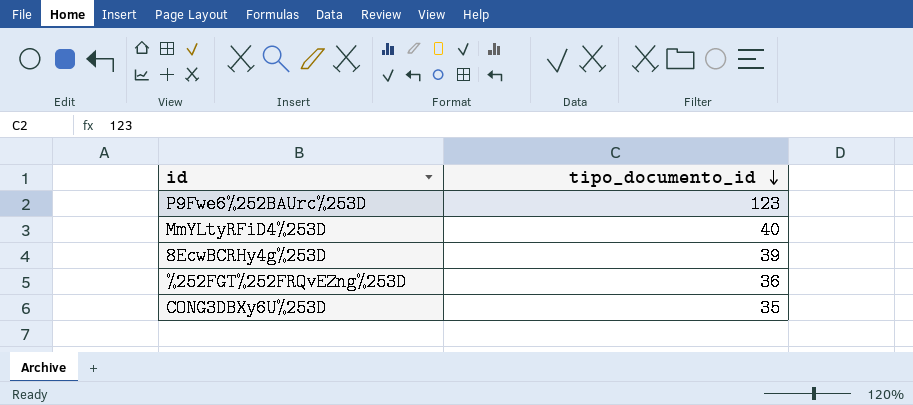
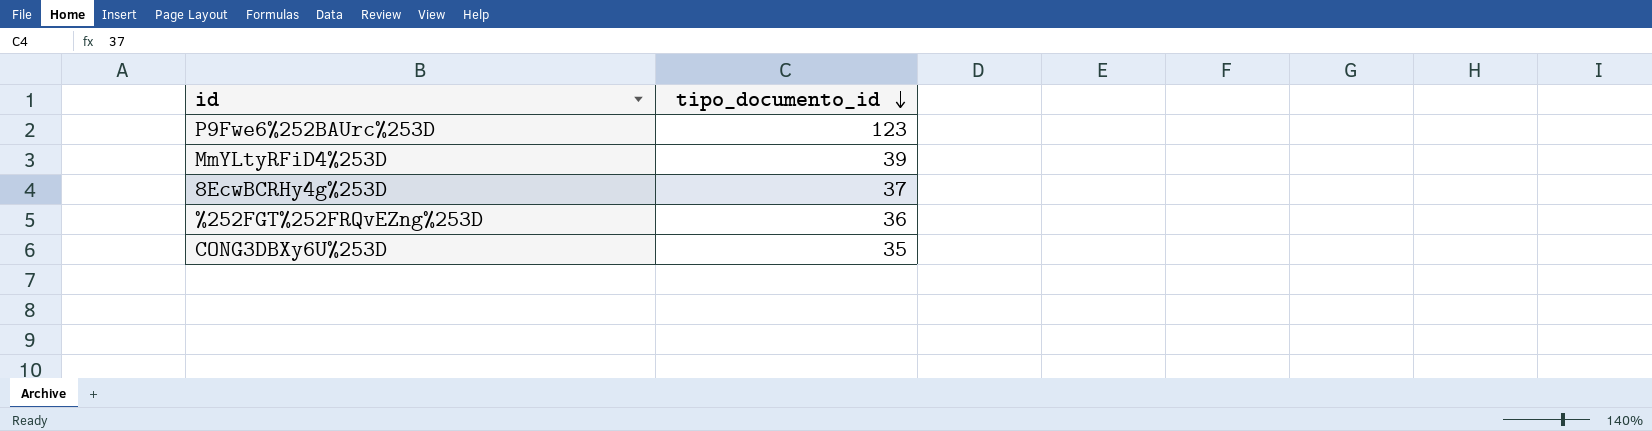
MmYLtyRFiD4%253D | tipo_documento_id: 40 -> 39
8EcwBCRHy4g%253D | tipo_documento_id: 39 -> 37

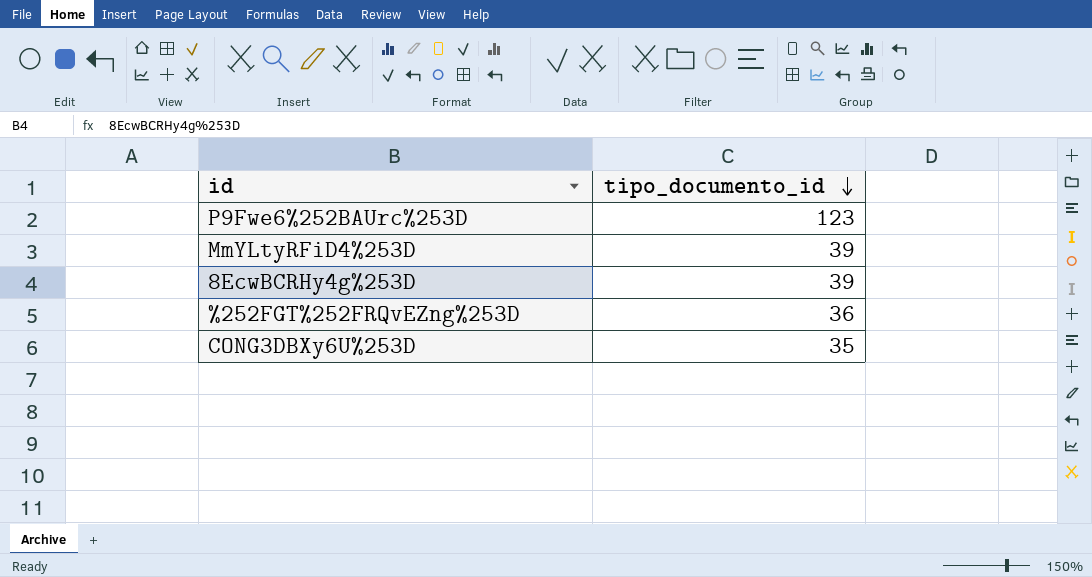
8EcwBCRHy4g%253D | tipo_documento_id: 37 -> 39

